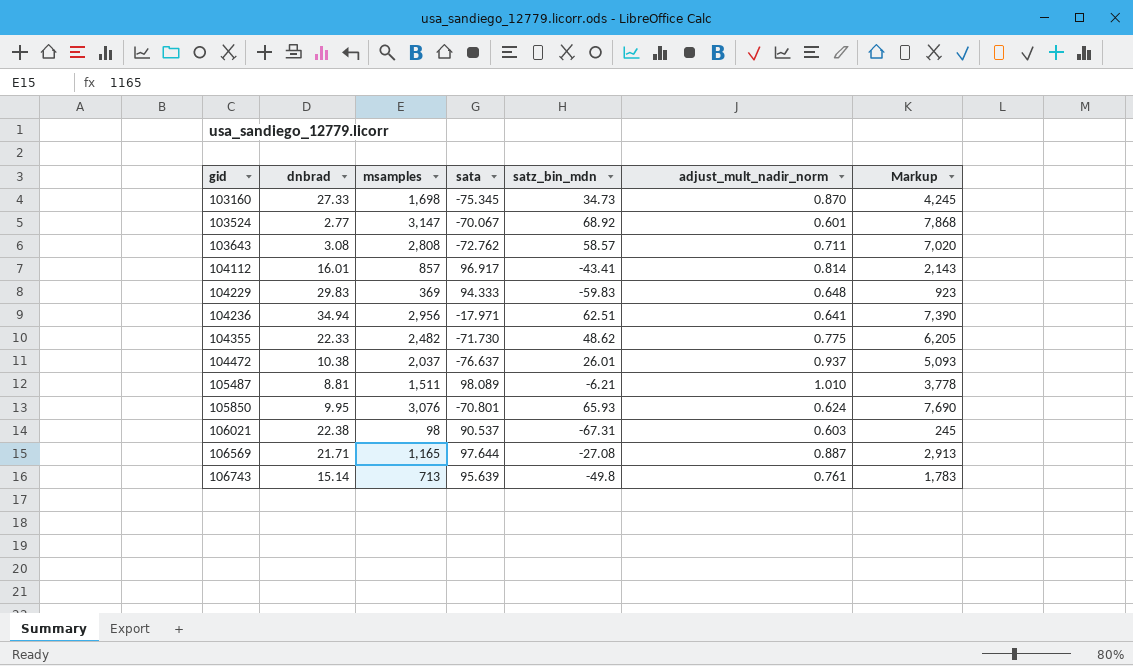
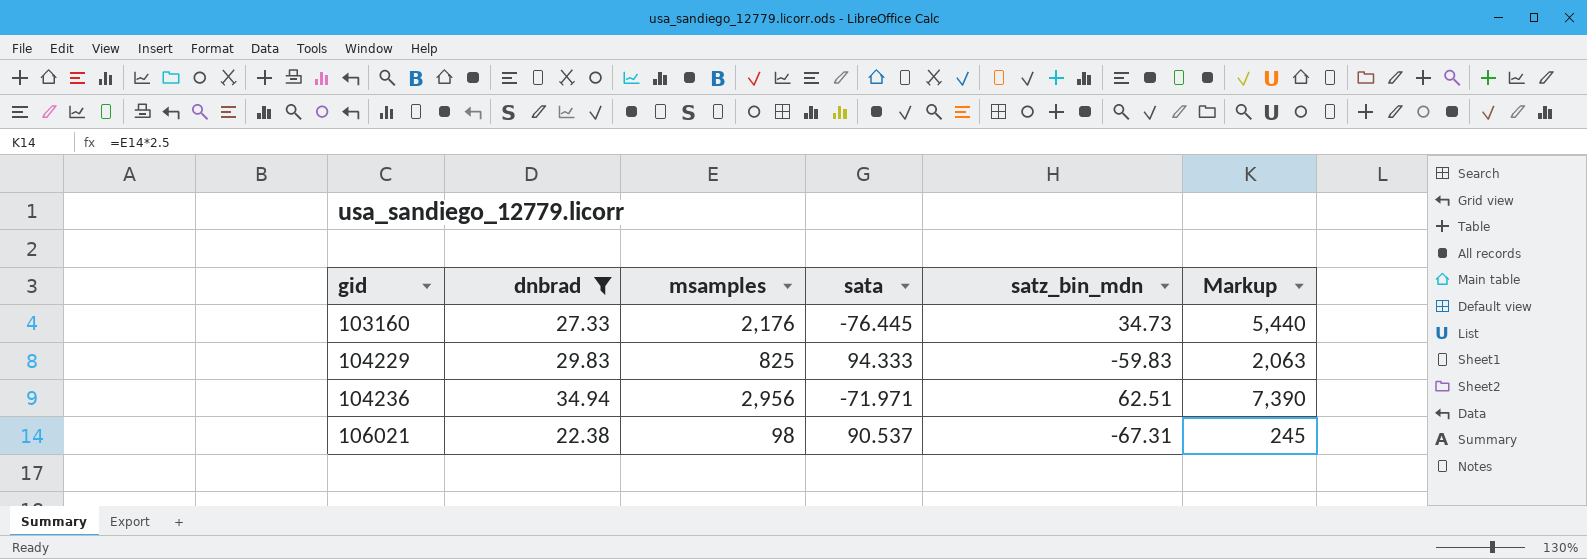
filter: none -> dnbrad >= 22.38
column adjust_mult_nadir_norm | position: 6 -> none
103160 | msamples: 1,698 -> 2,176
103160 | sata: -75.345 -> -76.445
103160 | Markup: 4,245 -> 5,440
104229 | msamples: 369 -> 825
104229 | Markup: 923 -> 2,063
104236 | sata: -17.971 -> -71.971

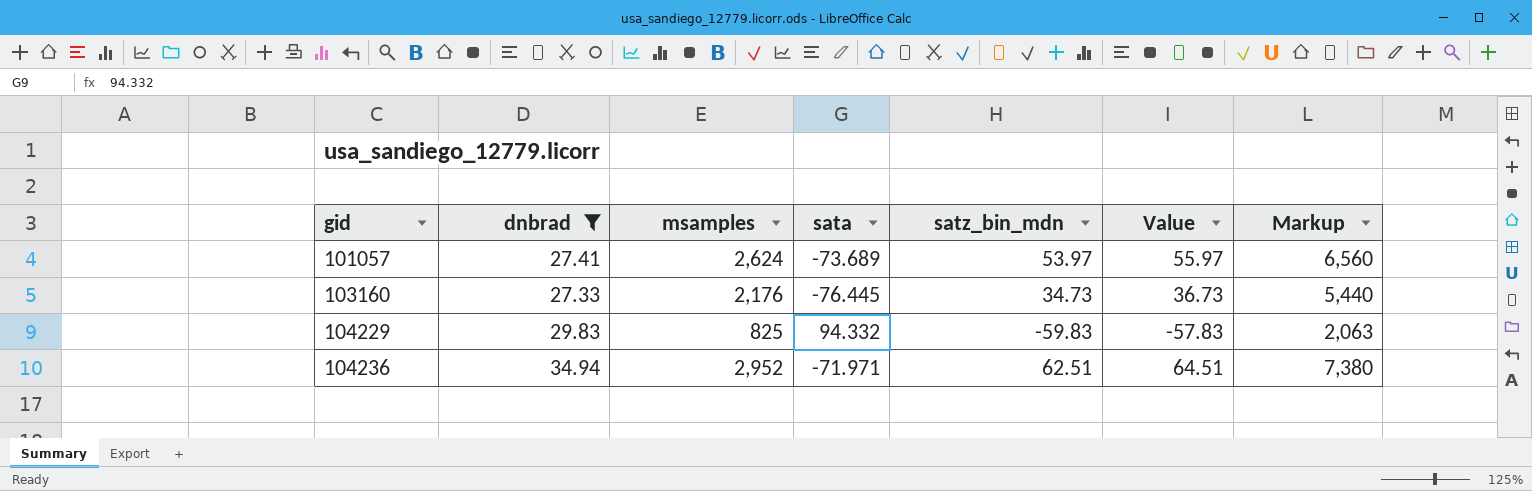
column Value | formula: none -> [satz_bin_mdn] + 2
row 106021: 22.38 | 98 | 90.537 | -67.31 | 245 -> none
row 101057: none -> 27.41 | 2,624 | -73.689 | 53.97 | 55.97 | 6,560
104229 | sata: 94.333 -> 94.332
104236 | msamples: 2,956 -> 2,952
104236 | Markup: 7,390 -> 7,380

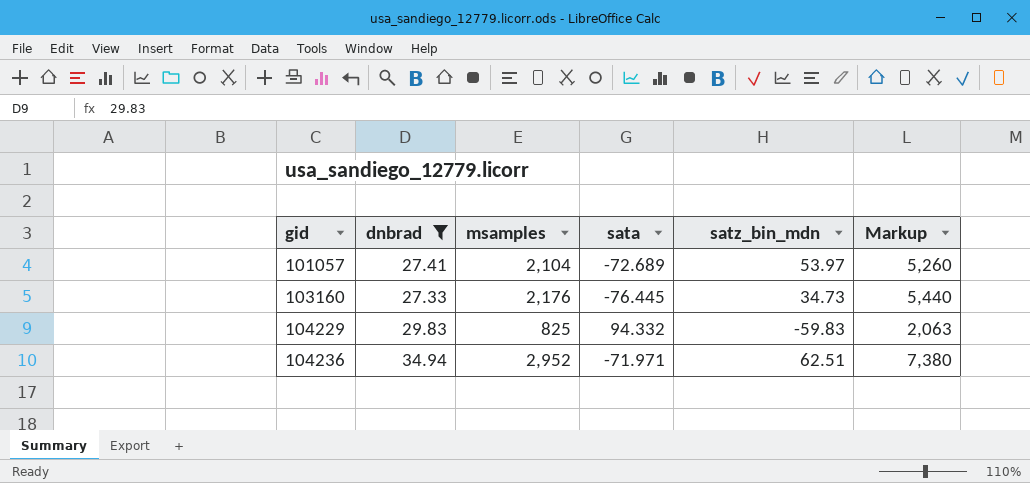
column Value | formula: [satz_bin_mdn] + 2 -> none
101057 | msamples: 2,624 -> 2,104
101057 | sata: -73.689 -> -72.689
101057 | Markup: 6,560 -> 5,260

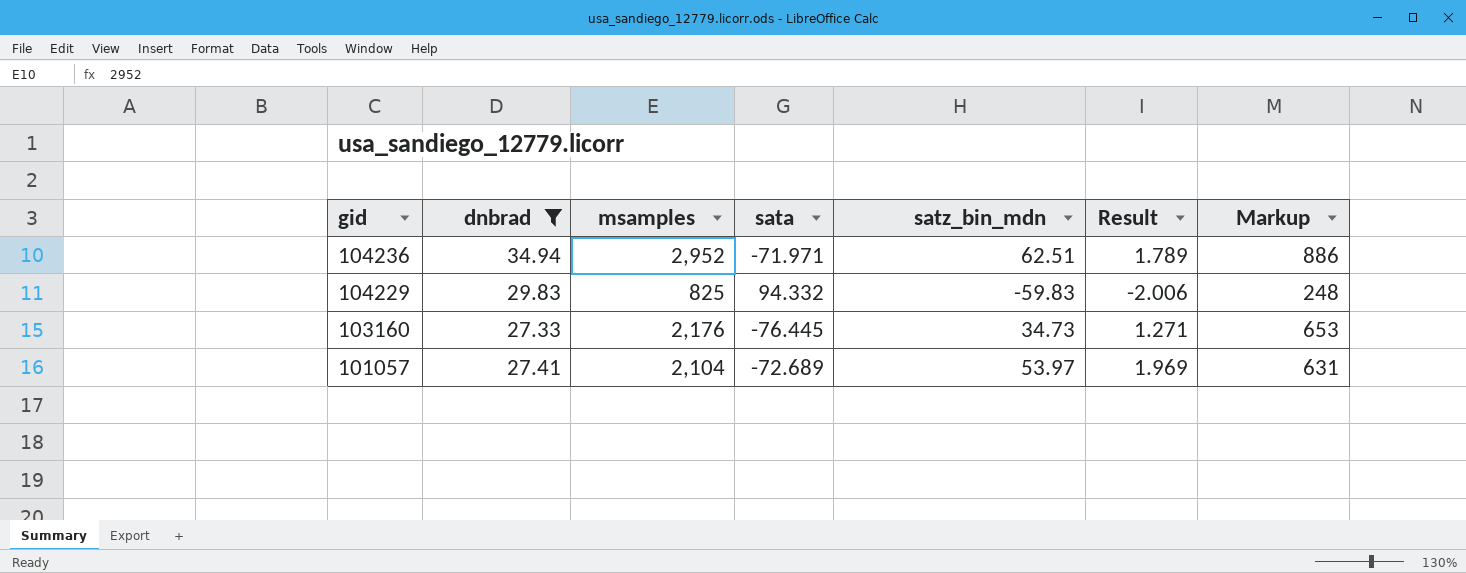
row order: gid ascending -> gid descending
column Result | formula: none -> [satz_bin_mdn] / [dnbrad]
column Markup | formula: [msamples] * 2.5 -> [msamples] * 0.3

